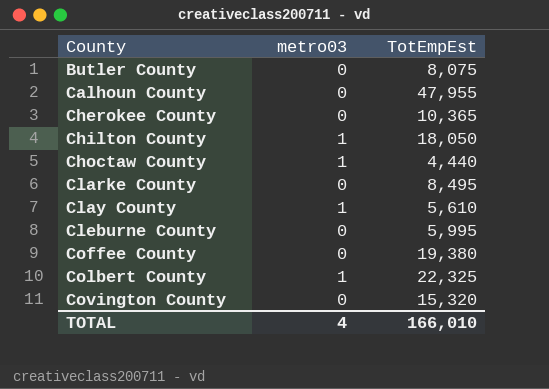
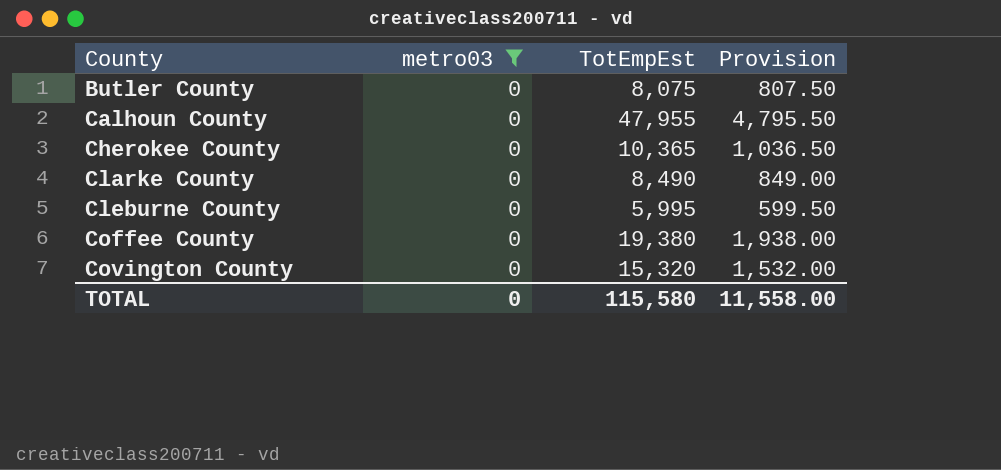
filter: none -> metro03 = 0
column Provision | formula: none -> [TotEmpEst] * 0.1
Clarke County | TotEmpEst: 8,495 -> 8,490
TOTAL | metro03: 4 -> 0
TOTAL | TotEmpEst: 166,010 -> 115,580

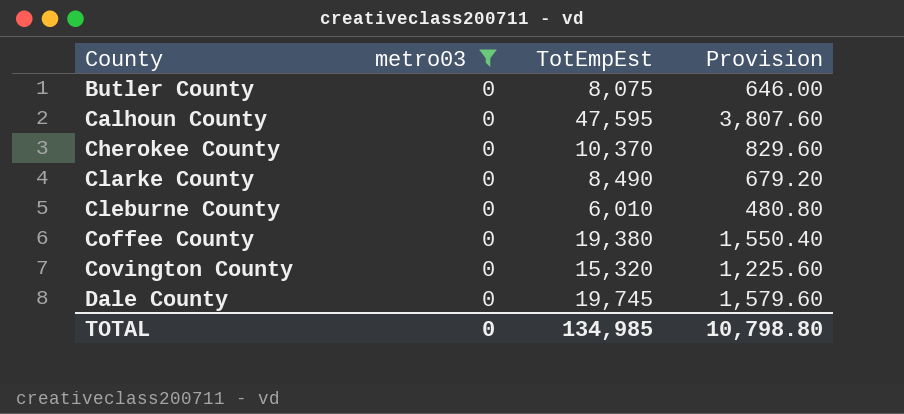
column Provision | formula: [TotEmpEst] * 0.1 -> [TotEmpEst] * 0.08
Calhoun County | TotEmpEst: 47,955 -> 47,595
Cherokee County | TotEmpEst: 10,365 -> 10,370
Cleburne County | TotEmpEst: 5,995 -> 6,010
row Dale County: none -> 0 | 19,745 | 1,579.60
TOTAL | TotEmpEst: 115,580 -> 134,985
TOTAL | Provision: 11,558.00 -> 10,798.80

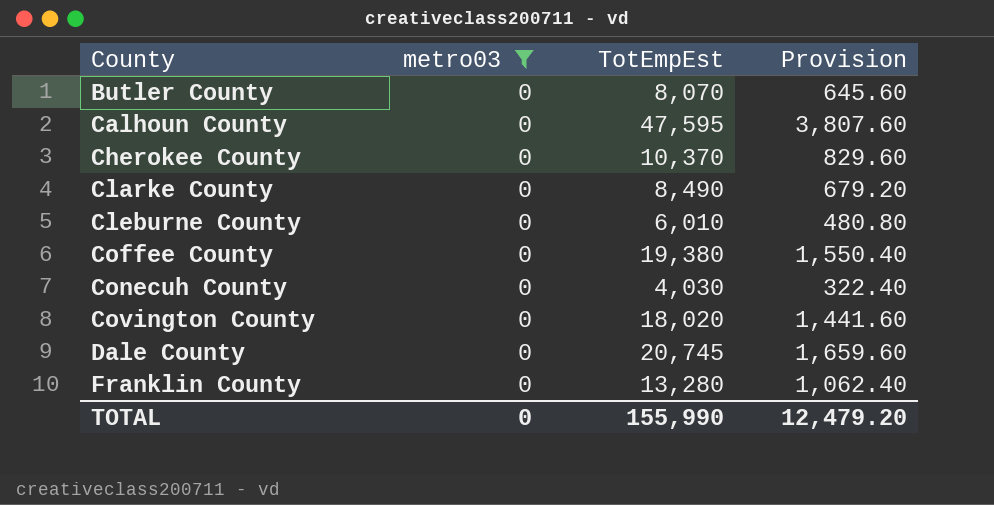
Butler County | TotEmpEst: 8,075 -> 8,070
Butler County | Provision: 646.00 -> 645.60
row Conecuh County: none -> 0 | 4,030 | 322.40
Covington County | TotEmpEst: 15,320 -> 18,020
Covington County | Provision: 1,225.60 -> 1,441.60
Dale County | TotEmpEst: 19,745 -> 20,745
Dale County | Provision: 1,579.60 -> 1,659.60
row Franklin County: none -> 0 | 13,280 | 1,062.40
TOTAL | TotEmpEst: 134,985 -> 155,990
TOTAL | Provision: 10,798.80 -> 12,479.20

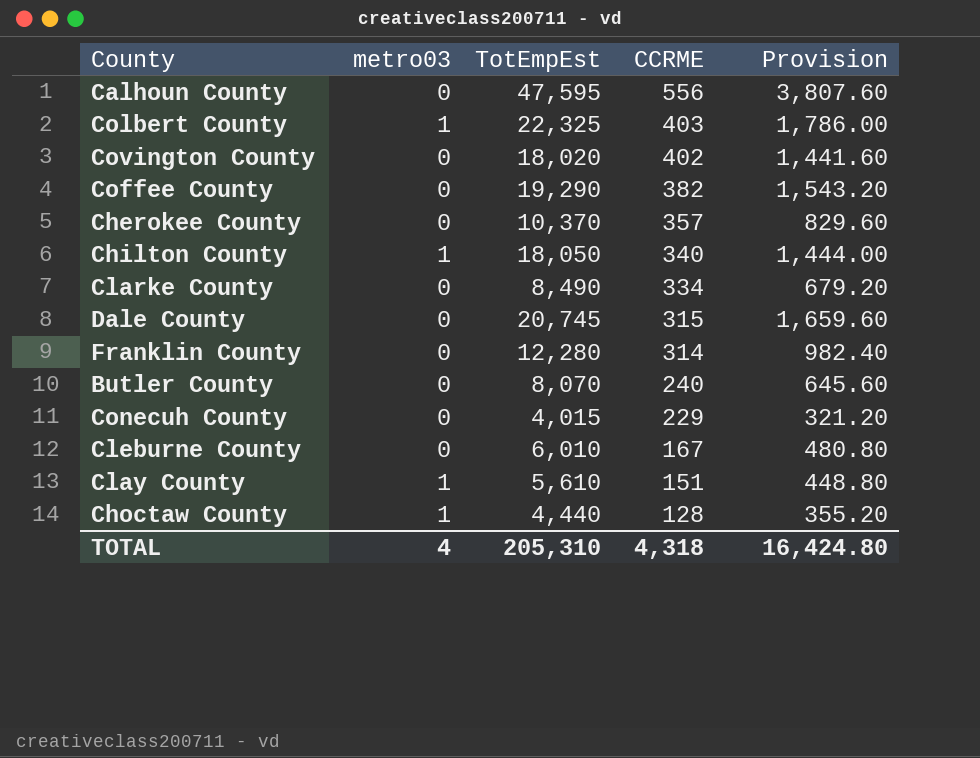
filter: metro03 = 0 -> none
row order: County ascending -> CCRME descending
column CCRME | position: none -> 4
Coffee County | TotEmpEst: 19,380 -> 19,290
Coffee County | Provision: 1,550.40 -> 1,543.20
Franklin County | TotEmpEst: 13,280 -> 12,280
Franklin County | Provision: 1,062.40 -> 982.40
Conecuh County | TotEmpEst: 4,030 -> 4,015
Conecuh County | Provision: 322.40 -> 321.20
TOTAL | metro03: 0 -> 4
TOTAL | TotEmpEst: 155,990 -> 205,310
TOTAL | Provision: 12,479.20 -> 16,424.80

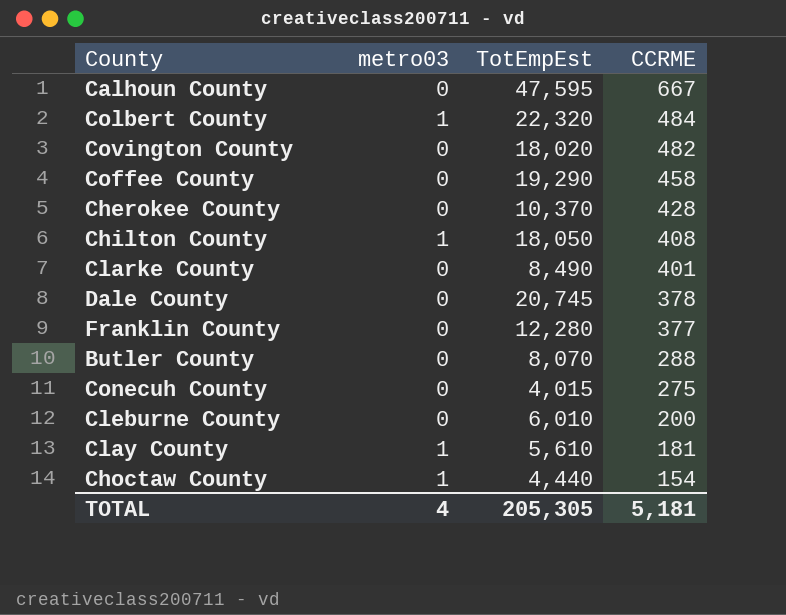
column Provision | formula: [TotEmpEst] * 0.08 -> none
Calhoun County | CCRME: 556 -> 667
Colbert County | TotEmpEst: 22,325 -> 22,320
Colbert County | CCRME: 403 -> 484
Covington County | CCRME: 402 -> 482
Coffee County | CCRME: 382 -> 458
Cherokee County | CCRME: 357 -> 428
Chilton County | CCRME: 340 -> 408
Clarke County | CCRME: 334 -> 401
Dale County | CCRME: 315 -> 378
Franklin County | CCRME: 314 -> 377
Butler County | CCRME: 240 -> 288
Conecuh County | CCRME: 229 -> 275
Cleburne County | CCRME: 167 -> 200
Clay County | CCRME: 151 -> 181
Choctaw County | CCRME: 128 -> 154
TOTAL | TotEmpEst: 205,310 -> 205,305
TOTAL | CCRME: 4,318 -> 5,181

